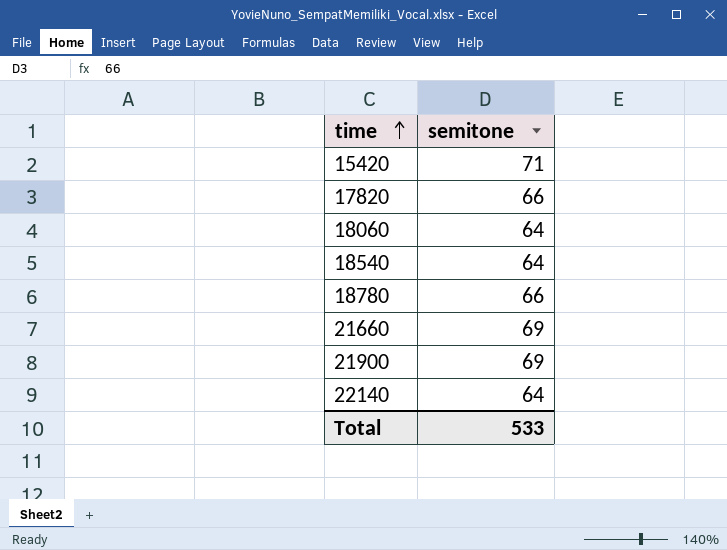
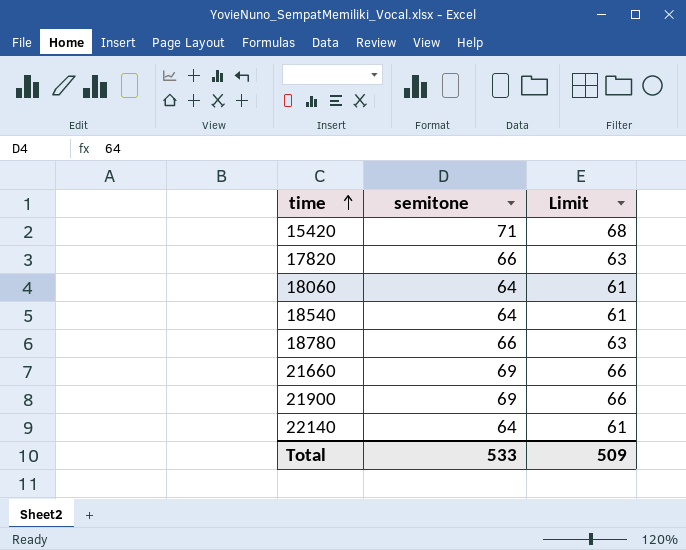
column Limit | formula: none -> [semitone] - 3

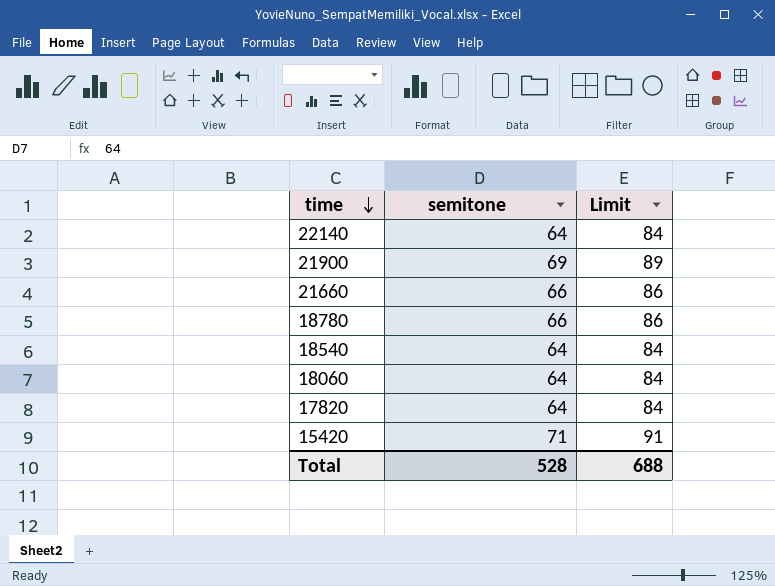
row order: time ascending -> time descending
column Limit | formula: [semitone] - 3 -> [semitone] + 20
21660 | semitone: 69 -> 66
17820 | semitone: 66 -> 64
Total | semitone: 533 -> 528
Total | Limit: 509 -> 688

